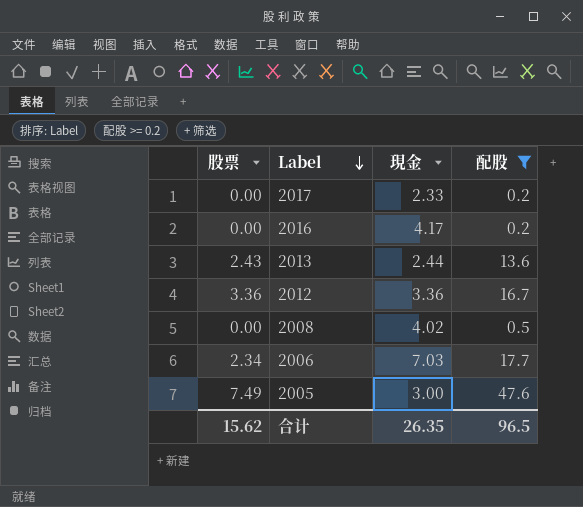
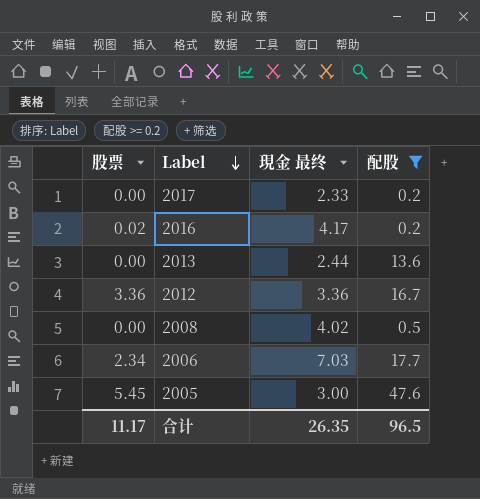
column name: 現金 -> 現金 最终
2016 | 股票: 0.00 -> 0.02
2013 | 股票: 2.43 -> 0.00
2005 | 股票: 7.49 -> 5.45
合计 | 股票: 15.62 -> 11.17

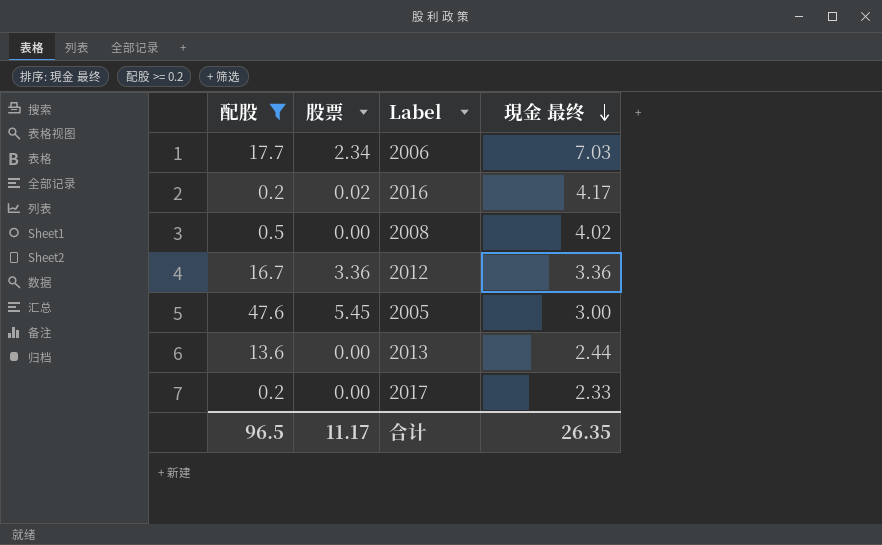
row order: Label descending -> 現金 最终 descending
column 配股 | position: 4 -> 1

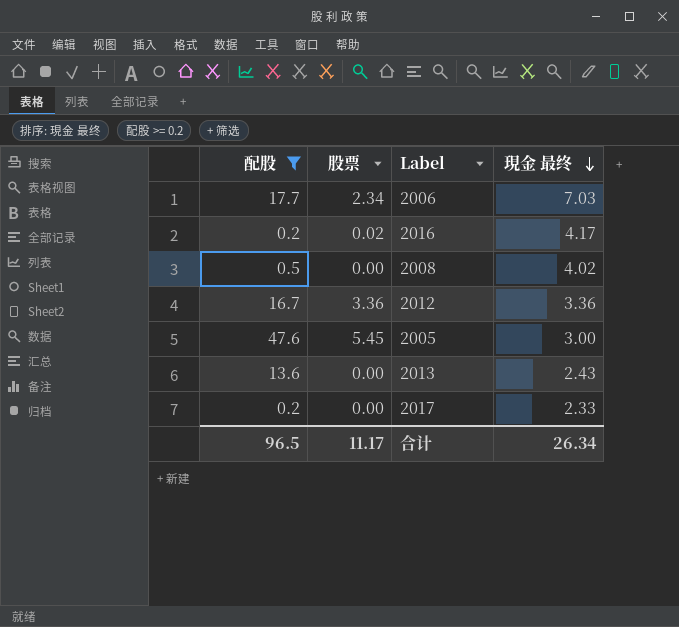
2013 | 現金 最终: 2.44 -> 2.43
合计 | 現金 最终: 26.35 -> 26.34

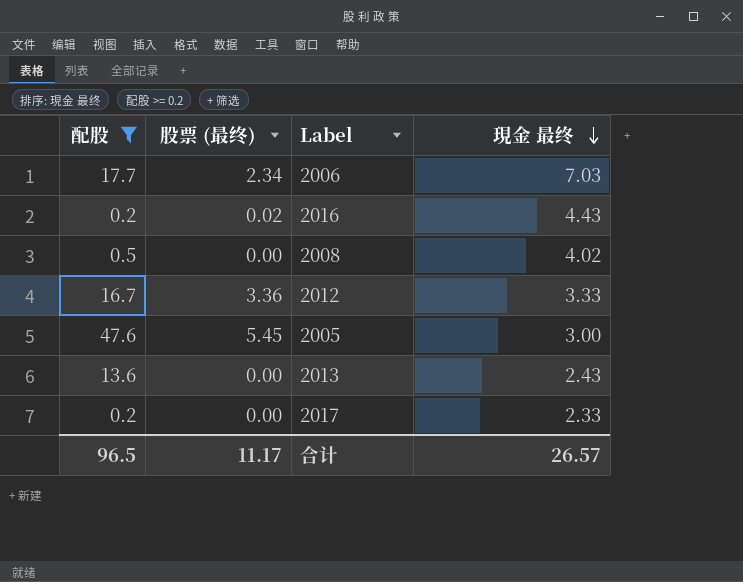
column name: 股票 -> 股票 (最终)
2016 | 現金 最终: 4.17 -> 4.43
2012 | 現金 最终: 3.36 -> 3.33
合计 | 現金 最终: 26.34 -> 26.57

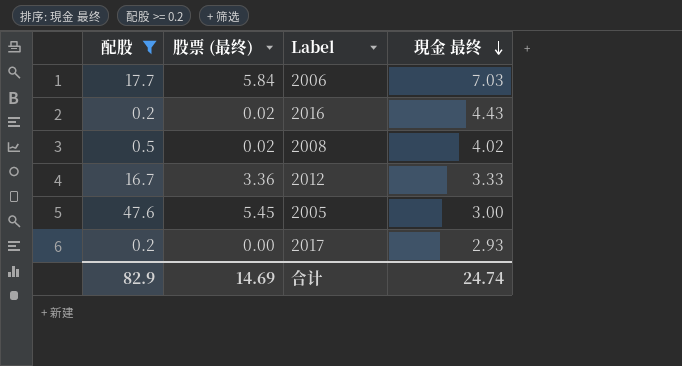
row 2013: 13.6 | 0.00 | 2.43 -> none
2006 | 股票 (最终): 2.34 -> 5.84
2008 | 股票 (最终): 0.00 -> 0.02
2017 | 現金 最终: 2.33 -> 2.93
合计 | 配股: 96.5 -> 82.9
合计 | 股票 (最终): 11.17 -> 14.69
合计 | 現金 最终: 26.57 -> 24.74

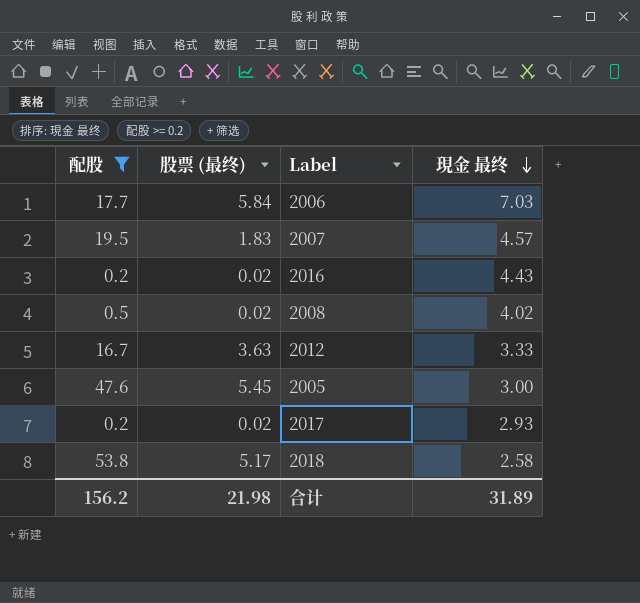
row 2007: none -> 19.5 | 1.83 | 4.57
2012 | 股票 (最终): 3.36 -> 3.63
2017 | 股票 (最终): 0.00 -> 0.02
row 2018: none -> 53.8 | 5.17 | 2.58
合计 | 配股: 82.9 -> 156.2
合计 | 股票 (最终): 14.69 -> 21.98
合计 | 現金 最终: 24.74 -> 31.89

